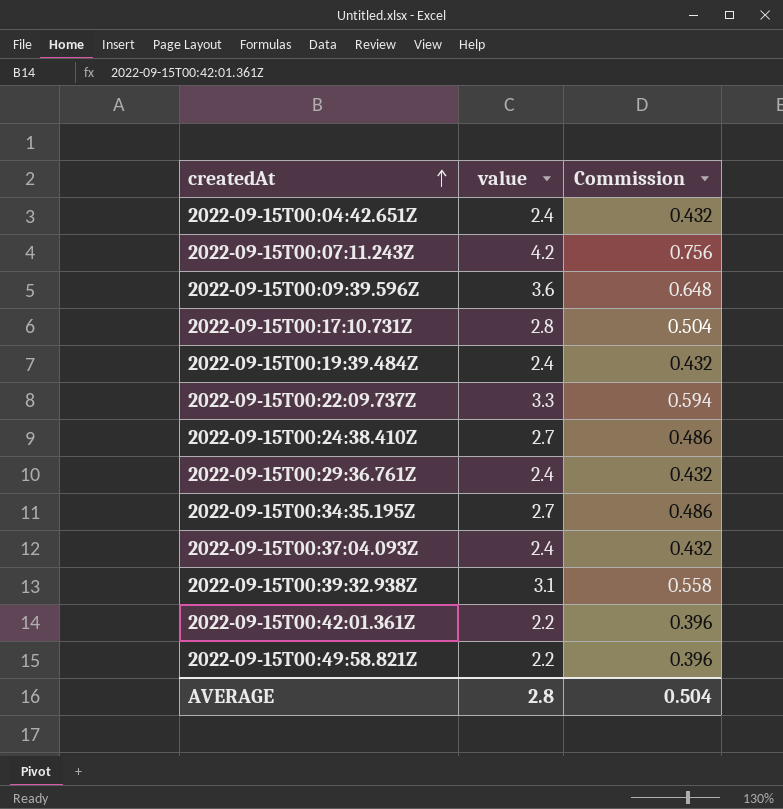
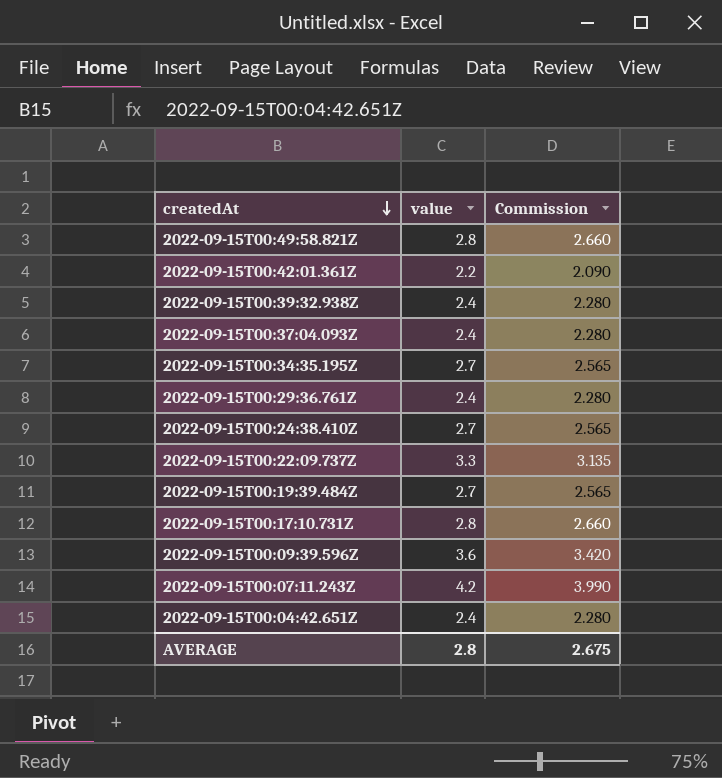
row order: createdAt ascending -> createdAt descending
column Commission | formula: [value] * 0.18 -> [value] * 0.95
2022-09-15T00:49:58.821Z | value: 2.2 -> 2.8
2022-09-15T00:39:32.938Z | value: 3.1 -> 2.4
2022-09-15T00:19:39.484Z | value: 2.4 -> 2.7
AVERAGE | Commission: 0.504 -> 2.675

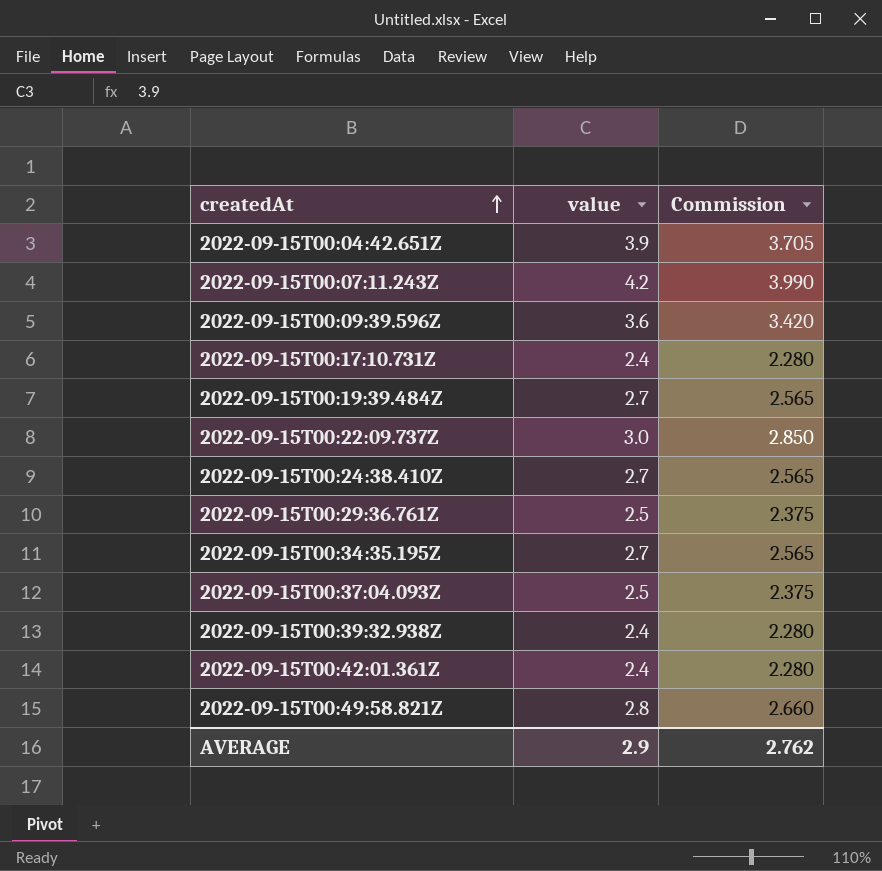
row order: createdAt descending -> createdAt ascending
2022-09-15T00:04:42.651Z | value: 2.4 -> 3.9
2022-09-15T00:04:42.651Z | Commission: 2.280 -> 3.705
2022-09-15T00:17:10.731Z | value: 2.8 -> 2.4
2022-09-15T00:17:10.731Z | Commission: 2.660 -> 2.280
2022-09-15T00:22:09.737Z | value: 3.3 -> 3.0
2022-09-15T00:22:09.737Z | Commission: 3.135 -> 2.850
2022-09-15T00:29:36.761Z | value: 2.4 -> 2.5
2022-09-15T00:29:36.761Z | Commission: 2.280 -> 2.375
2022-09-15T00:37:04.093Z | value: 2.4 -> 2.5
2022-09-15T00:37:04.093Z | Commission: 2.280 -> 2.375
2022-09-15T00:42:01.361Z | value: 2.2 -> 2.4
2022-09-15T00:42:01.361Z | Commission: 2.090 -> 2.280
AVERAGE | value: 2.8 -> 2.9
AVERAGE | Commission: 2.675 -> 2.762

